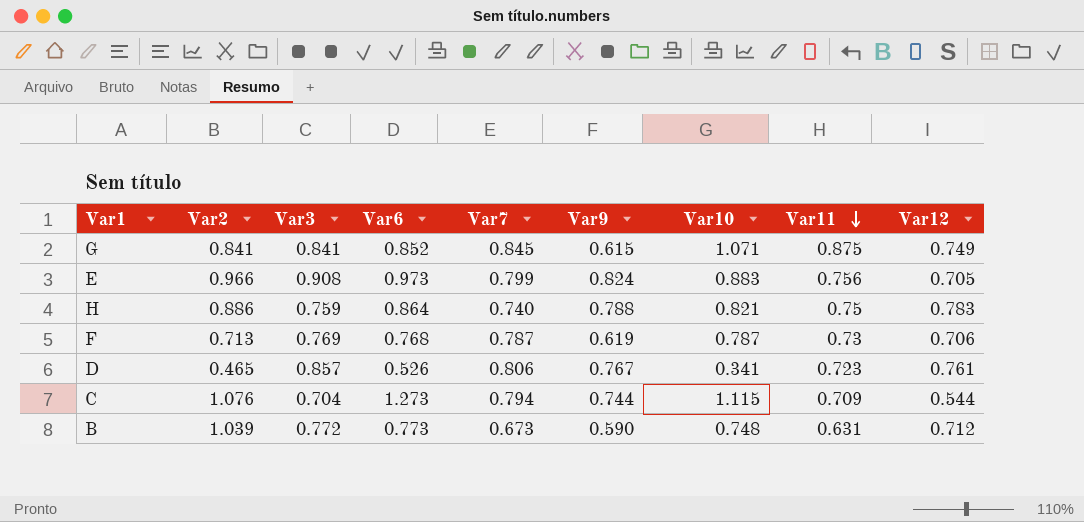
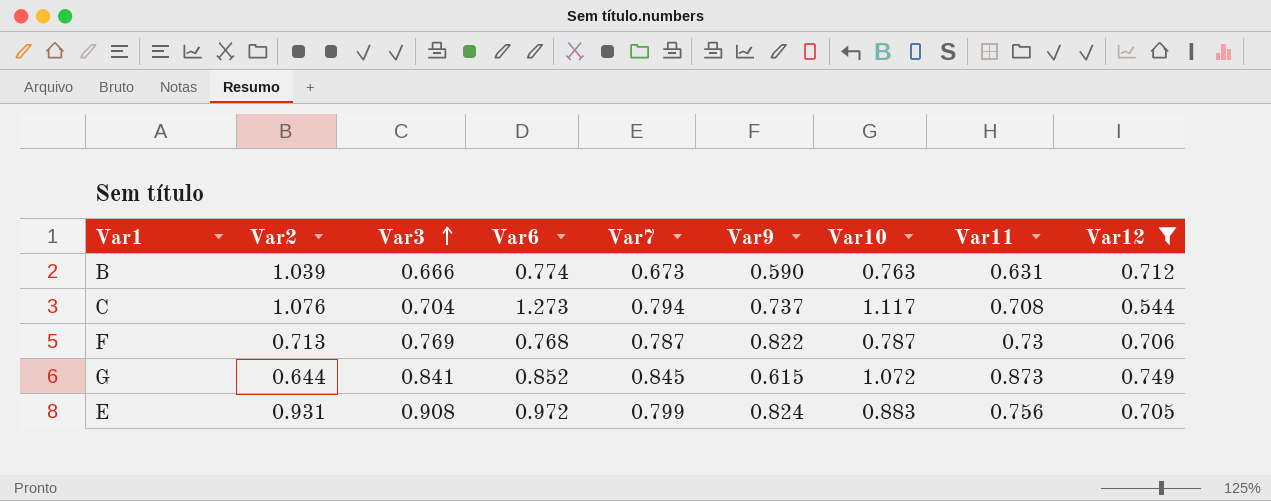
filter: none -> Var12 <= 0.749
row order: Var11 descending -> Var3 ascending
B | Var3: 0.772 -> 0.666
B | Var6: 0.773 -> 0.774
B | Var10: 0.748 -> 0.763
C | Var9: 0.744 -> 0.737
C | Var10: 1.115 -> 1.117
C | Var11: 0.709 -> 0.708
F | Var9: 0.619 -> 0.822
G | Var2: 0.841 -> 0.644
G | Var10: 1.071 -> 1.072
G | Var11: 0.875 -> 0.873
E | Var2: 0.966 -> 0.931
E | Var6: 0.973 -> 0.972

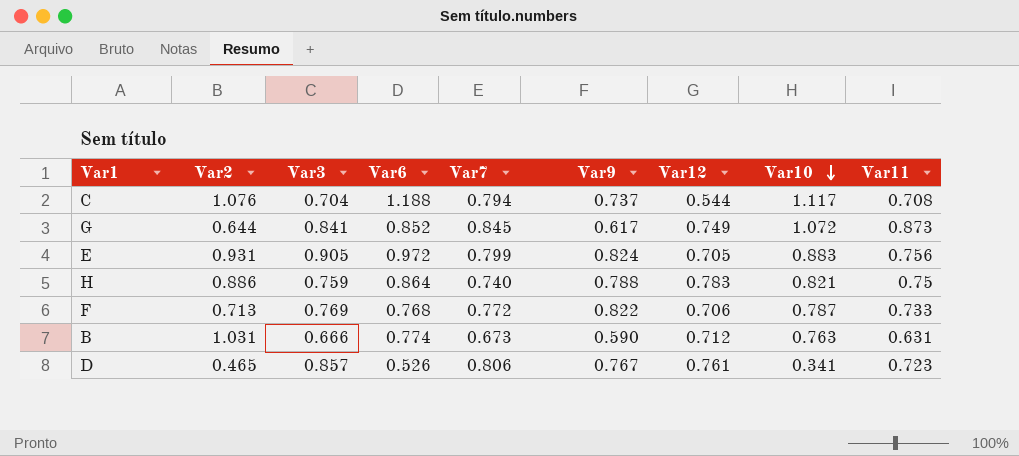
filter: Var12 <= 0.749 -> none
row order: Var3 ascending -> Var10 descending
column Var12 | position: 9 -> 7
C | Var6: 1.273 -> 1.188
G | Var9: 0.615 -> 0.617
E | Var3: 0.908 -> 0.905
F | Var7: 0.787 -> 0.772
F | Var11: 0.73 -> 0.733
B | Var2: 1.039 -> 1.031

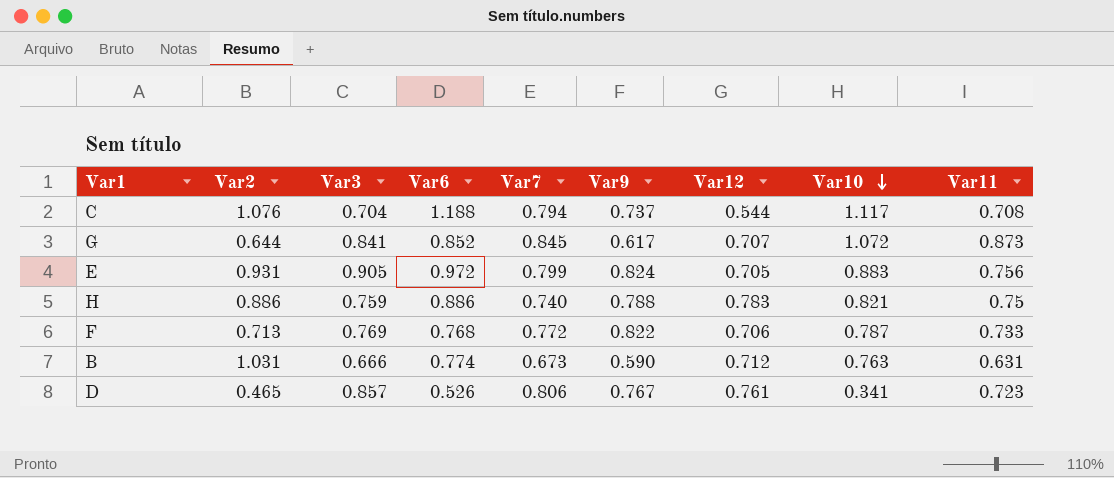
G | Var12: 0.749 -> 0.707
H | Var6: 0.864 -> 0.886

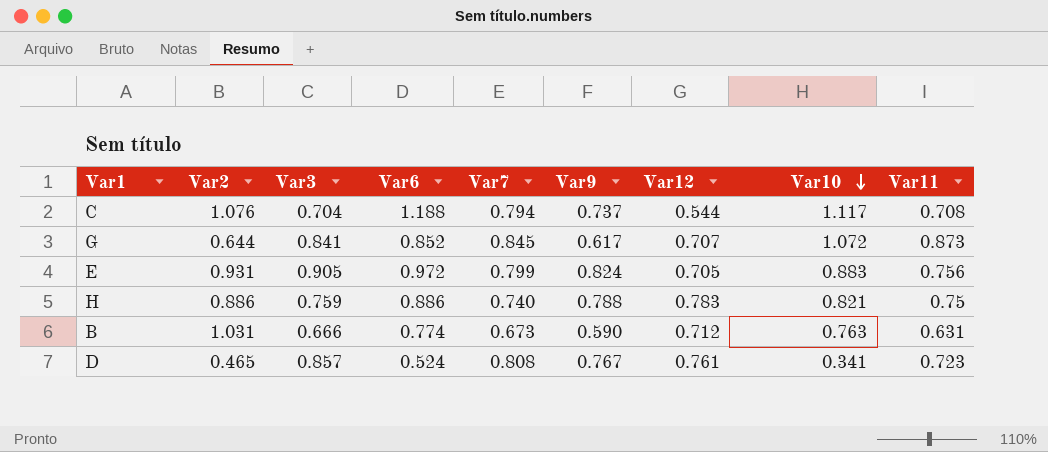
row F: 0.713 | 0.769 | 0.768 | 0.772 | 0.822 | 0.706 | 0.787 | 0.733 -> none
D | Var6: 0.526 -> 0.524
D | Var7: 0.806 -> 0.808

